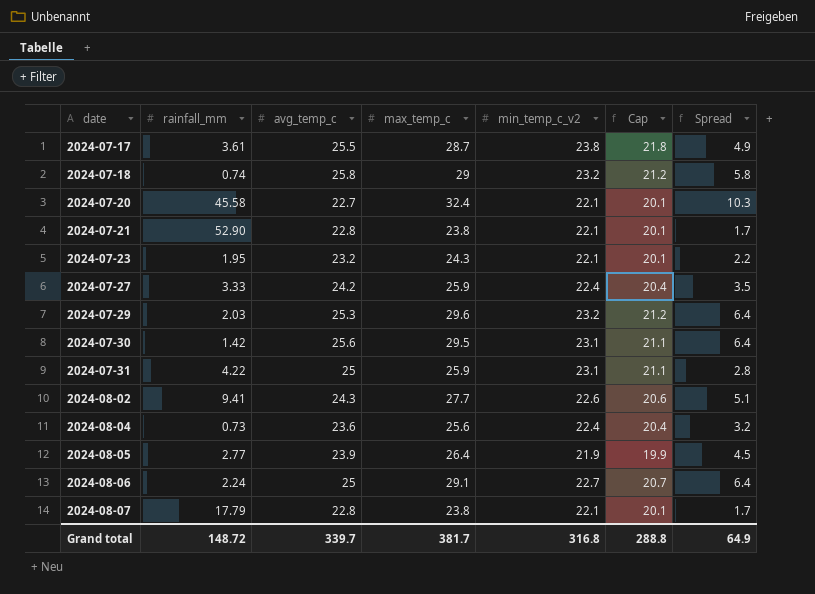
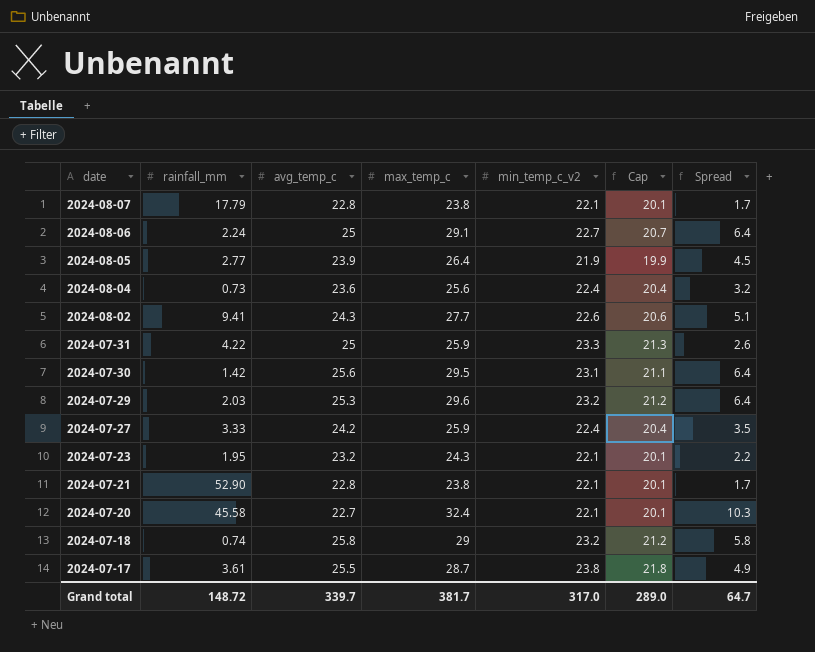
row order: date ascending -> date descending
2024-07-31 | min_temp_c_v2: 23.1 -> 23.3
2024-07-31 | Cap: 21.1 -> 21.3
2024-07-31 | Spread: 2.8 -> 2.6
Grand total | min_temp_c_v2: 316.8 -> 317.0
Grand total | Cap: 288.8 -> 289.0
Grand total | Spread: 64.9 -> 64.7

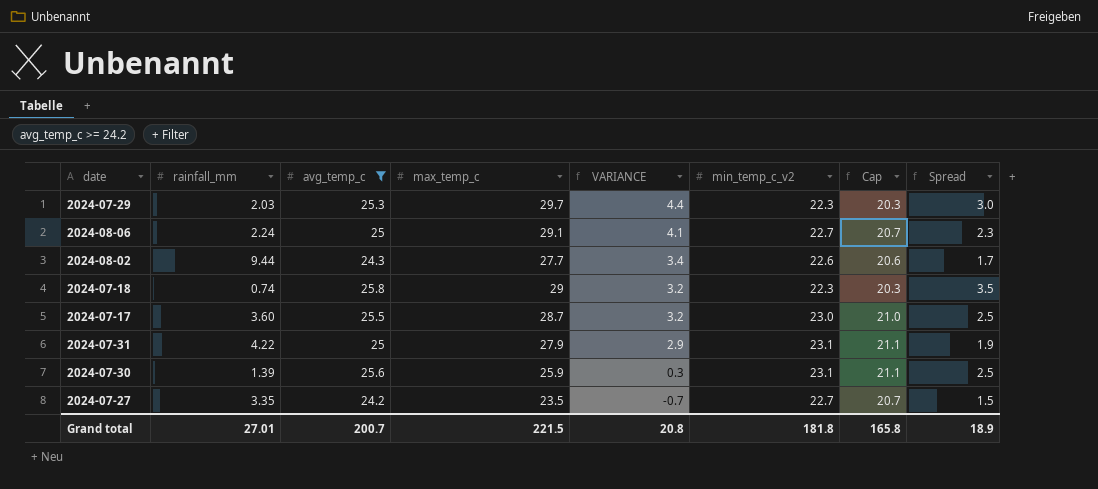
filter: none -> avg_temp_c >= 24.2
row order: date descending -> VARIANCE descending
column VARIANCE | formula: none -> [max_temp_c] - [avg_temp_c]
column Spread | formula: [max_temp_c] - [min_temp_c_v2] -> [avg_temp_c] - [min_temp_c_v2]
2024-07-29 | max_temp_c: 29.6 -> 29.7
2024-07-29 | min_temp_c_v2: 23.2 -> 22.3
2024-07-29 | Cap: 21.2 -> 20.3
2024-08-02 | rainfall_mm: 9.41 -> 9.44
2024-07-18 | min_temp_c_v2: 23.2 -> 22.3
2024-07-18 | Cap: 21.2 -> 20.3
2024-07-17 | rainfall_mm: 3.61 -> 3.60
2024-07-17 | min_temp_c_v2: 23.8 -> 23.0
2024-07-17 | Cap: 21.8 -> 21.0
2024-07-31 | max_temp_c: 25.9 -> 27.9
2024-07-31 | min_temp_c_v2: 23.3 -> 23.1
2024-07-31 | Cap: 21.3 -> 21.1
2024-07-30 | rainfall_mm: 1.42 -> 1.39
2024-07-30 | max_temp_c: 29.5 -> 25.9
2024-07-27 | rainfall_mm: 3.33 -> 3.35
2024-07-27 | max_temp_c: 25.9 -> 23.5
2024-07-27 | min_temp_c_v2: 22.4 -> 22.7
2024-07-27 | Cap: 20.4 -> 20.7
Grand total | rainfall_mm: 148.72 -> 27.01
Grand total | avg_temp_c: 339.7 -> 200.7
Grand total | max_temp_c: 381.7 -> 221.5
Grand total | min_temp_c_v2: 317.0 -> 181.8
Grand total | Cap: 289.0 -> 165.8
Grand total | Spread: 64.7 -> 18.9

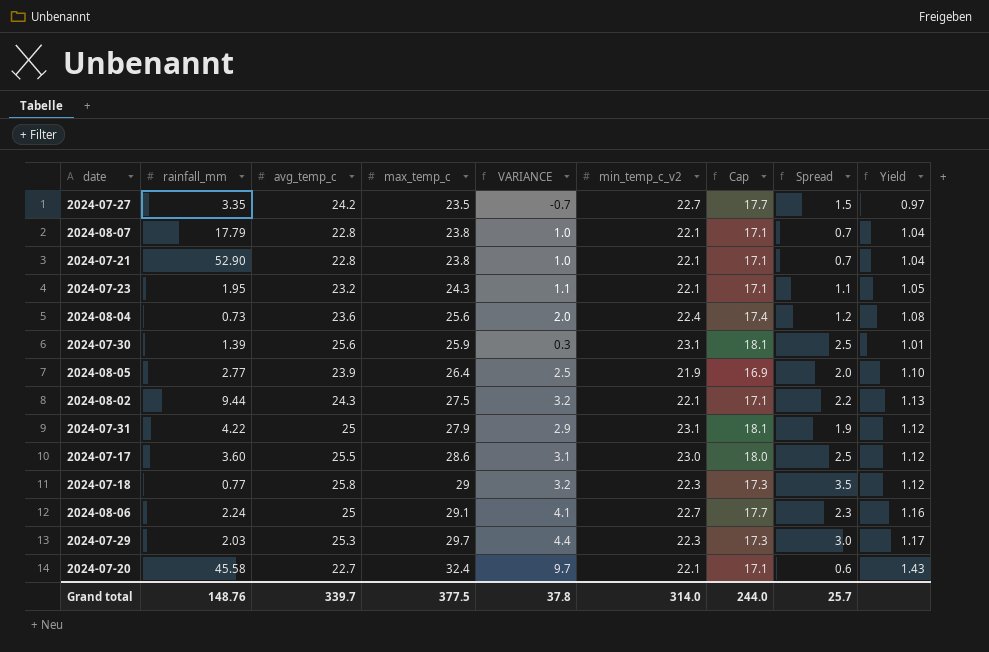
filter: avg_temp_c >= 24.2 -> none
row order: VARIANCE descending -> max_temp_c ascending
column Cap | formula: [min_temp_c_v2] - 2 -> [min_temp_c_v2] - 5
column Yield | formula: none -> [max_temp_c] / [avg_temp_c]
2024-08-02 | max_temp_c: 27.7 -> 27.5
2024-08-02 | VARIANCE: 3.4 -> 3.2
2024-08-02 | min_temp_c_v2: 22.6 -> 22.1
2024-08-02 | Spread: 1.7 -> 2.2
2024-07-17 | max_temp_c: 28.7 -> 28.6
2024-07-17 | VARIANCE: 3.2 -> 3.1
2024-07-18 | rainfall_mm: 0.74 -> 0.77
Grand total | rainfall_mm: 27.01 -> 148.76
Grand total | avg_temp_c: 200.7 -> 339.7
Grand total | max_temp_c: 221.5 -> 377.5
Grand total | VARIANCE: 20.8 -> 37.8
Grand total | min_temp_c_v2: 181.8 -> 314.0
Grand total | Cap: 165.8 -> 244.0
Grand total | Spread: 18.9 -> 25.7

